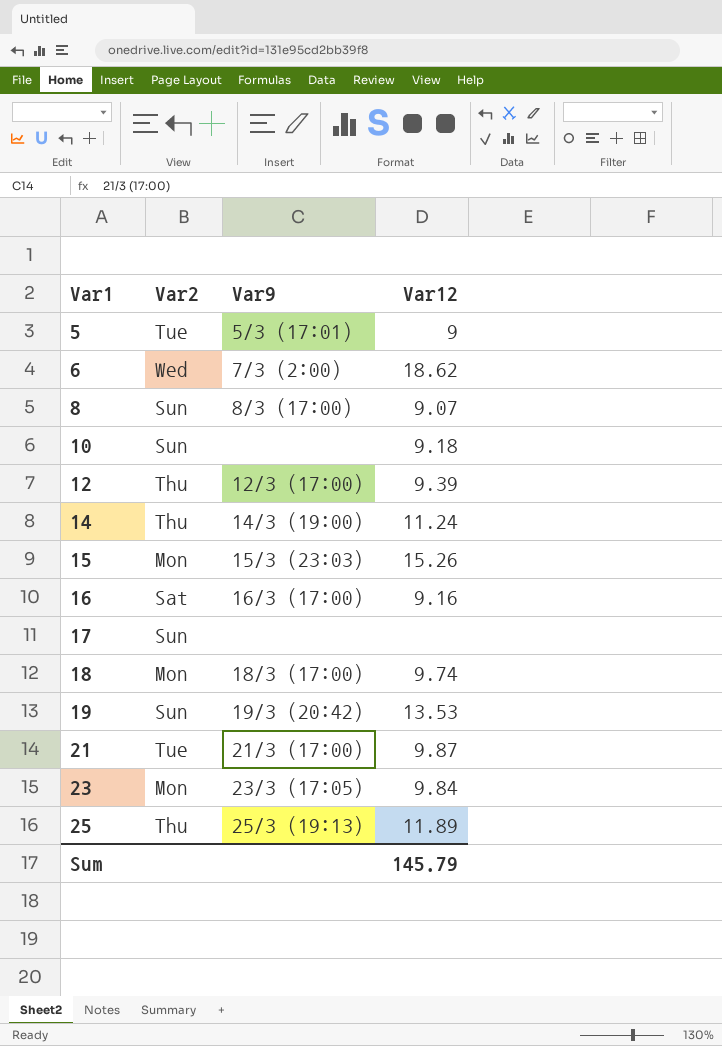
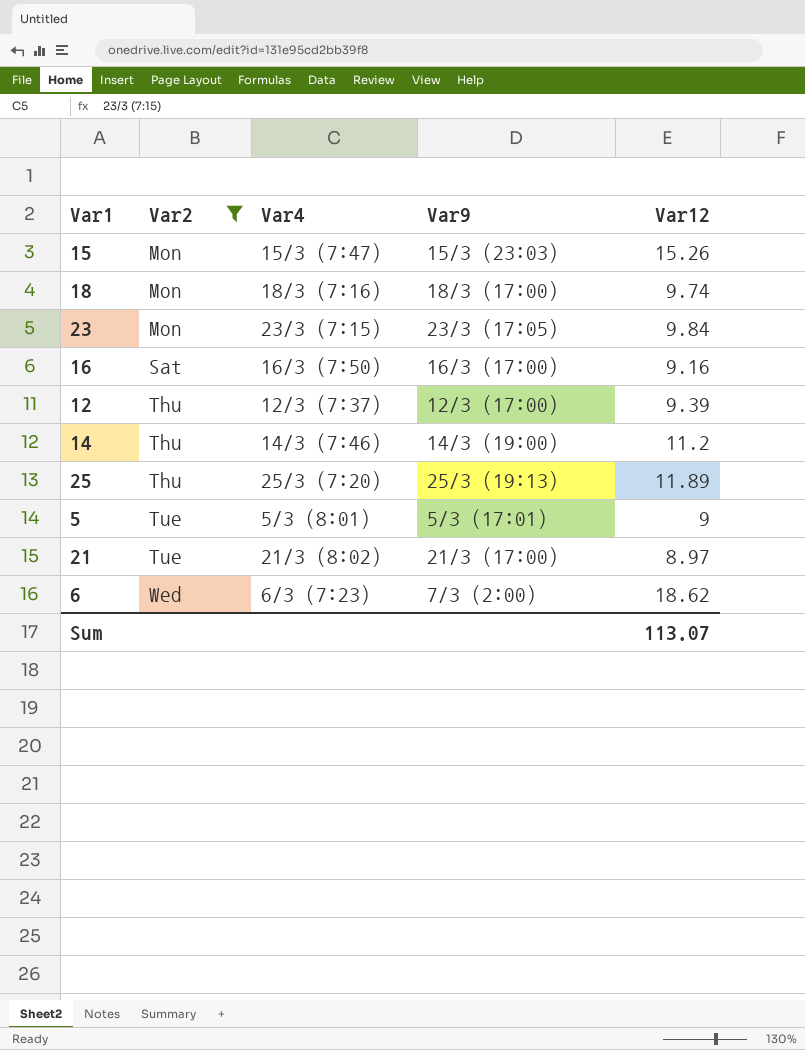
filter: none -> Var2 != Sun
row order: Var1 ascending -> Var2 ascending
column Var4 | position: none -> 3
14 | Var12: 11.24 -> 11.2
21 | Var12: 9.87 -> 8.97
Sum | Var12: 145.79 -> 113.07

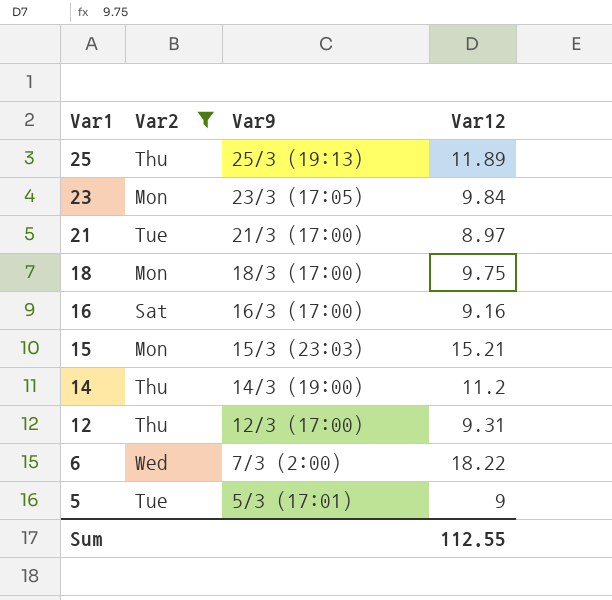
row order: Var2 ascending -> Var1 descending
column Var4 | position: 3 -> none
18 | Var12: 9.74 -> 9.75
15 | Var12: 15.26 -> 15.21
12 | Var12: 9.39 -> 9.31
6 | Var12: 18.62 -> 18.22
Sum | Var12: 113.07 -> 112.55

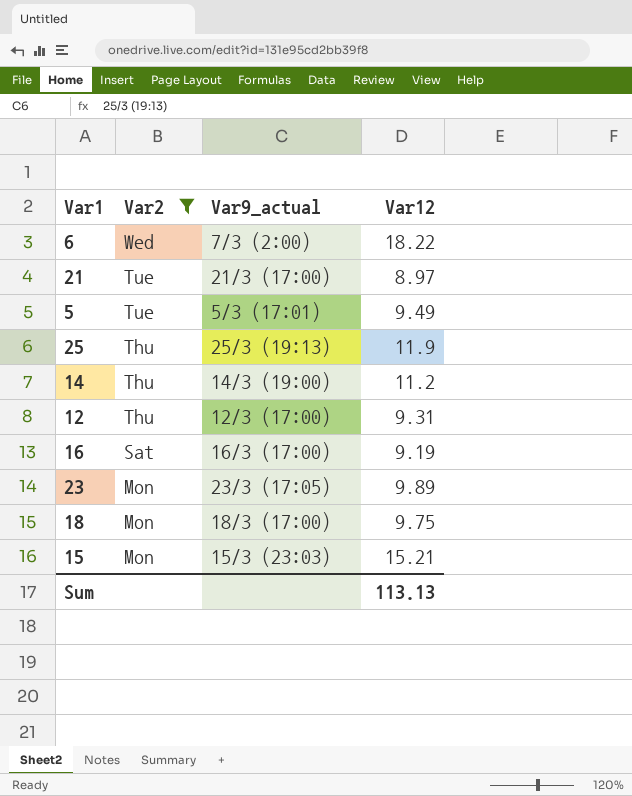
row order: Var1 descending -> Var2 descending
column name: Var9 -> Var9_actual
5 | Var12: 9 -> 9.49
25 | Var12: 11.89 -> 11.9
16 | Var12: 9.16 -> 9.19
23 | Var12: 9.84 -> 9.89
Sum | Var12: 112.55 -> 113.13

